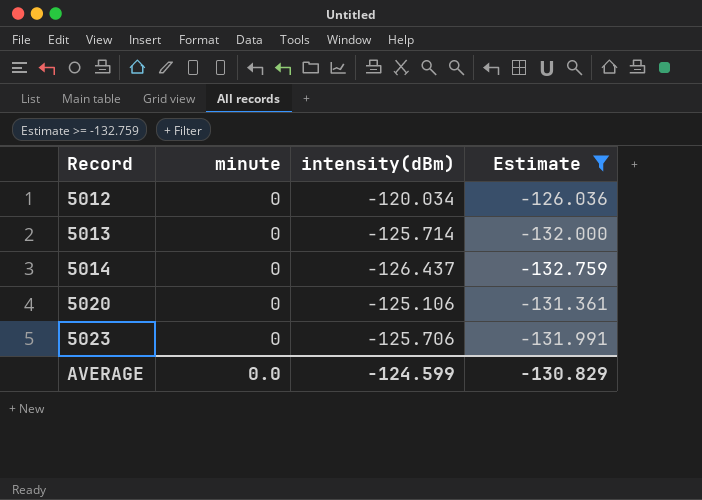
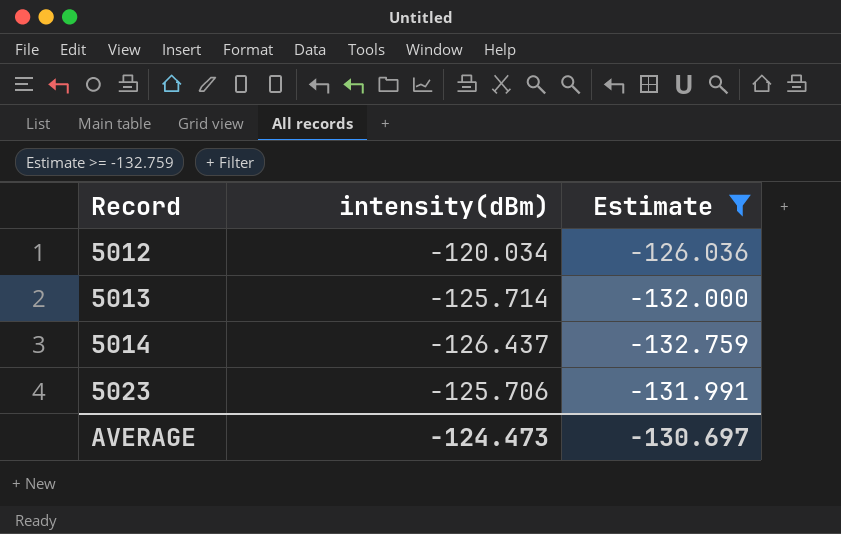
column minute | position: 2 -> none
row 5020: 0 | -125.106 | -131.361 -> none
AVERAGE | intensity(dBm): -124.599 -> -124.473
AVERAGE | Estimate: -130.829 -> -130.697

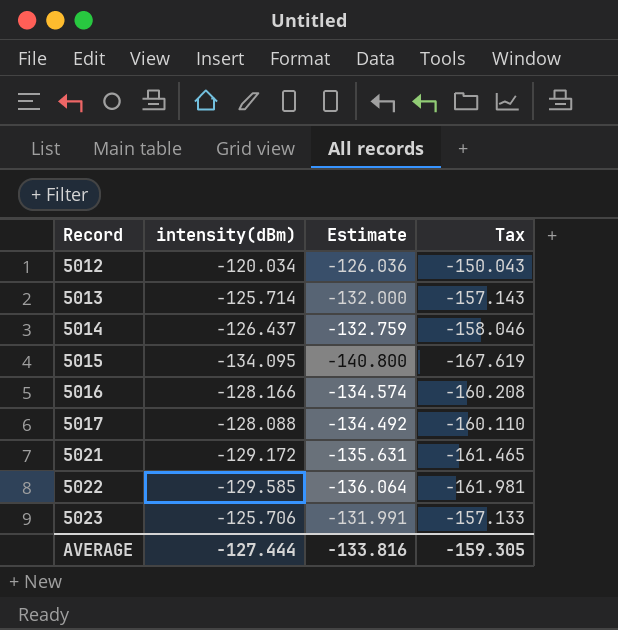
filter: Estimate >= -132.759 -> none
column Tax | formula: none -> [intensity(dBm)] * 1.25
AVERAGE | intensity(dBm): -124.473 -> -127.444
AVERAGE | Estimate: -130.697 -> -133.816

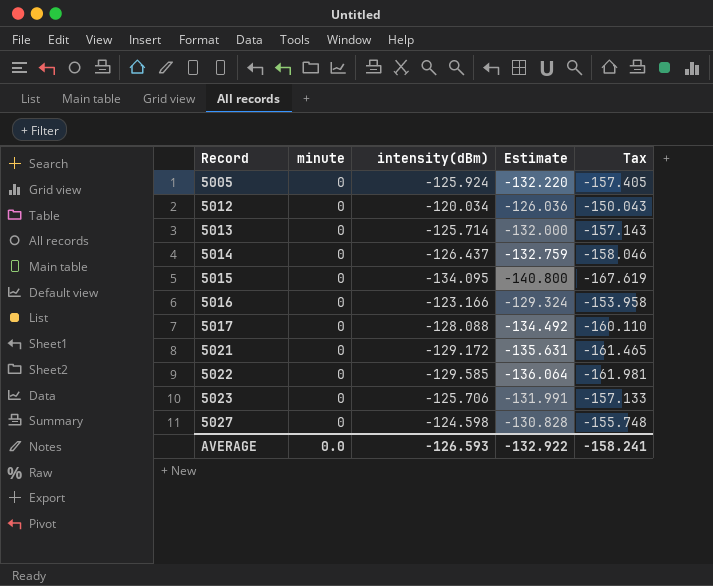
column minute | position: none -> 2
row 5005: none -> 0 | -125.924 | -132.220 | -157.405
5016 | intensity(dBm): -128.166 -> -123.166
5016 | Estimate: -134.574 -> -129.324
5016 | Tax: -160.208 -> -153.958
row 5027: none -> 0 | -124.598 | -130.828 | -155.748
AVERAGE | intensity(dBm): -127.444 -> -126.593
AVERAGE | Estimate: -133.816 -> -132.922
AVERAGE | Tax: -159.305 -> -158.241

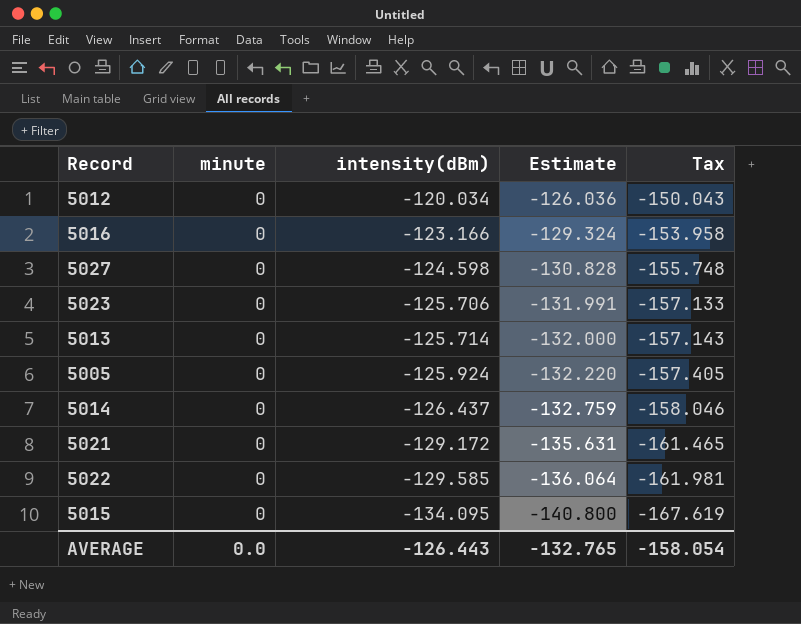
row order: Record ascending -> intensity(dBm) descending
row 5017: 0 | -128.088 | -134.492 | -160.110 -> none
AVERAGE | intensity(dBm): -126.593 -> -126.443
AVERAGE | Estimate: -132.922 -> -132.765
AVERAGE | Tax: -158.241 -> -158.054

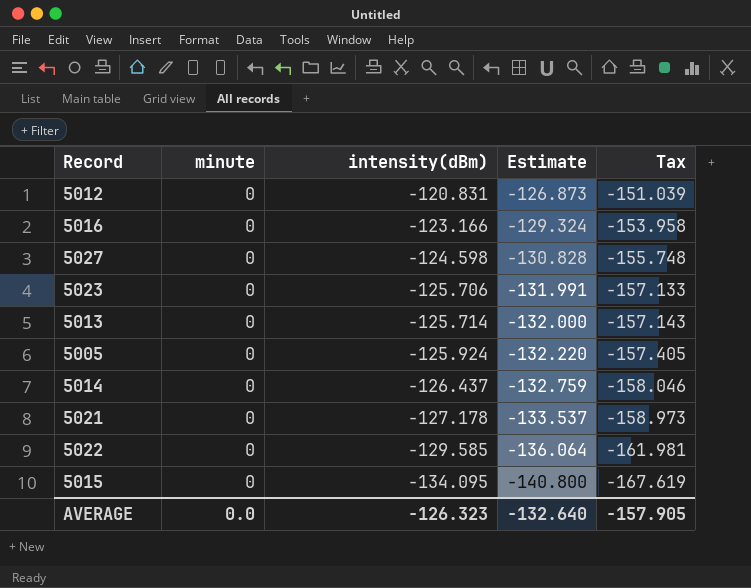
5012 | intensity(dBm): -120.034 -> -120.831
5012 | Estimate: -126.036 -> -126.873
5012 | Tax: -150.043 -> -151.039
5021 | intensity(dBm): -129.172 -> -127.178
5021 | Estimate: -135.631 -> -133.537
5021 | Tax: -161.465 -> -158.973
AVERAGE | intensity(dBm): -126.443 -> -126.323
AVERAGE | Estimate: -132.765 -> -132.640
AVERAGE | Tax: -158.054 -> -157.905

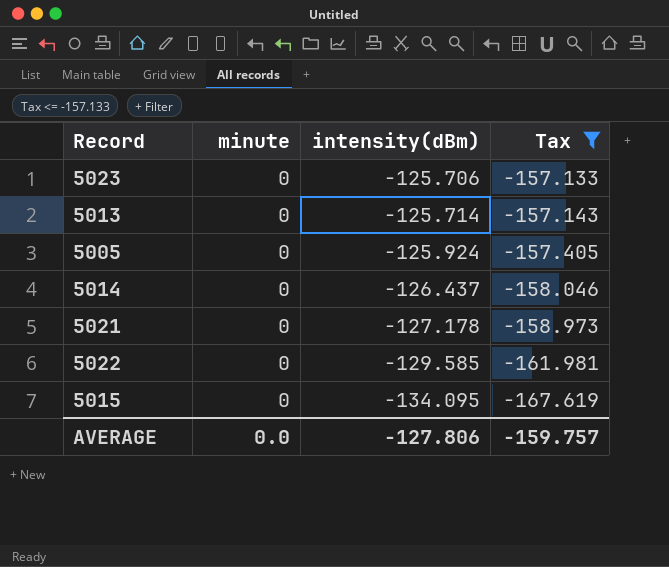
filter: none -> Tax <= -157.133
column Estimate | formula: [intensity(dBm)] * 1.05 -> none
AVERAGE | intensity(dBm): -126.323 -> -127.806
AVERAGE | Tax: -157.905 -> -159.757

